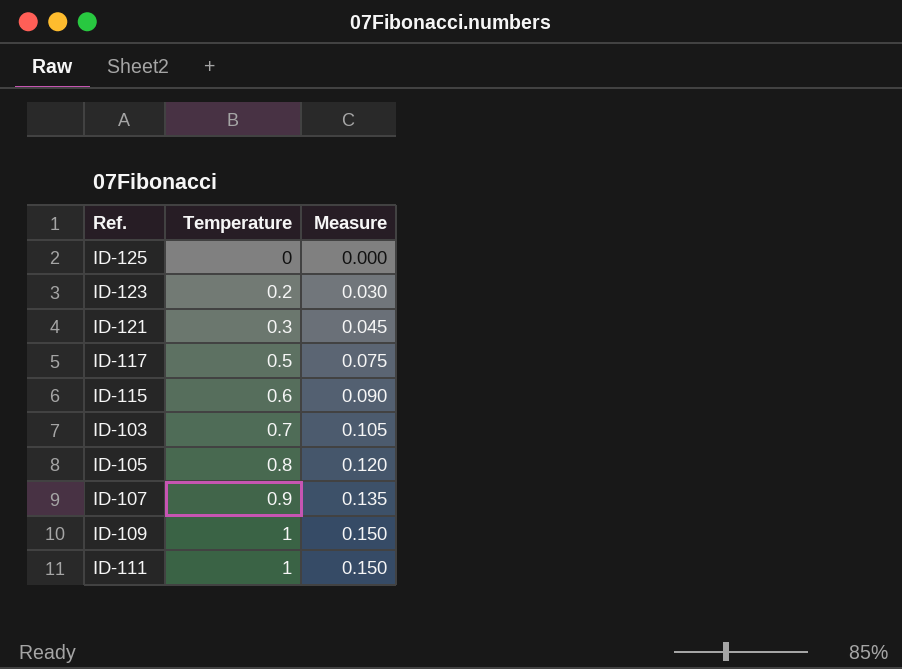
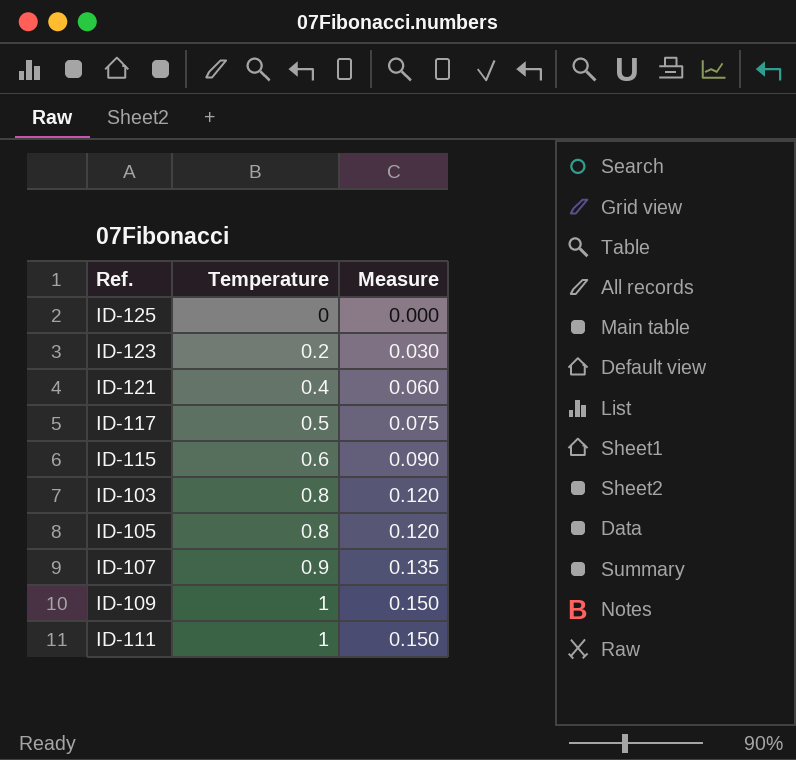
ID-121 | Temperature: 0.3 -> 0.4
ID-121 | Measure: 0.045 -> 0.060
ID-103 | Temperature: 0.7 -> 0.8
ID-103 | Measure: 0.105 -> 0.120

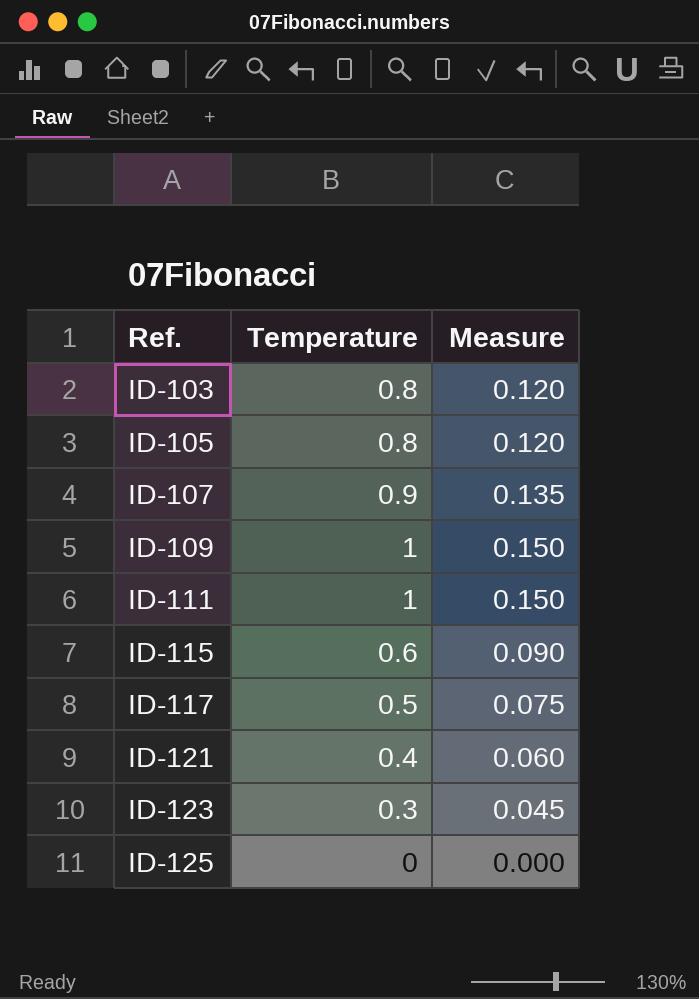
row order: Temperature ascending -> Ref. ascending
ID-123 | Temperature: 0.2 -> 0.3
ID-123 | Measure: 0.030 -> 0.045

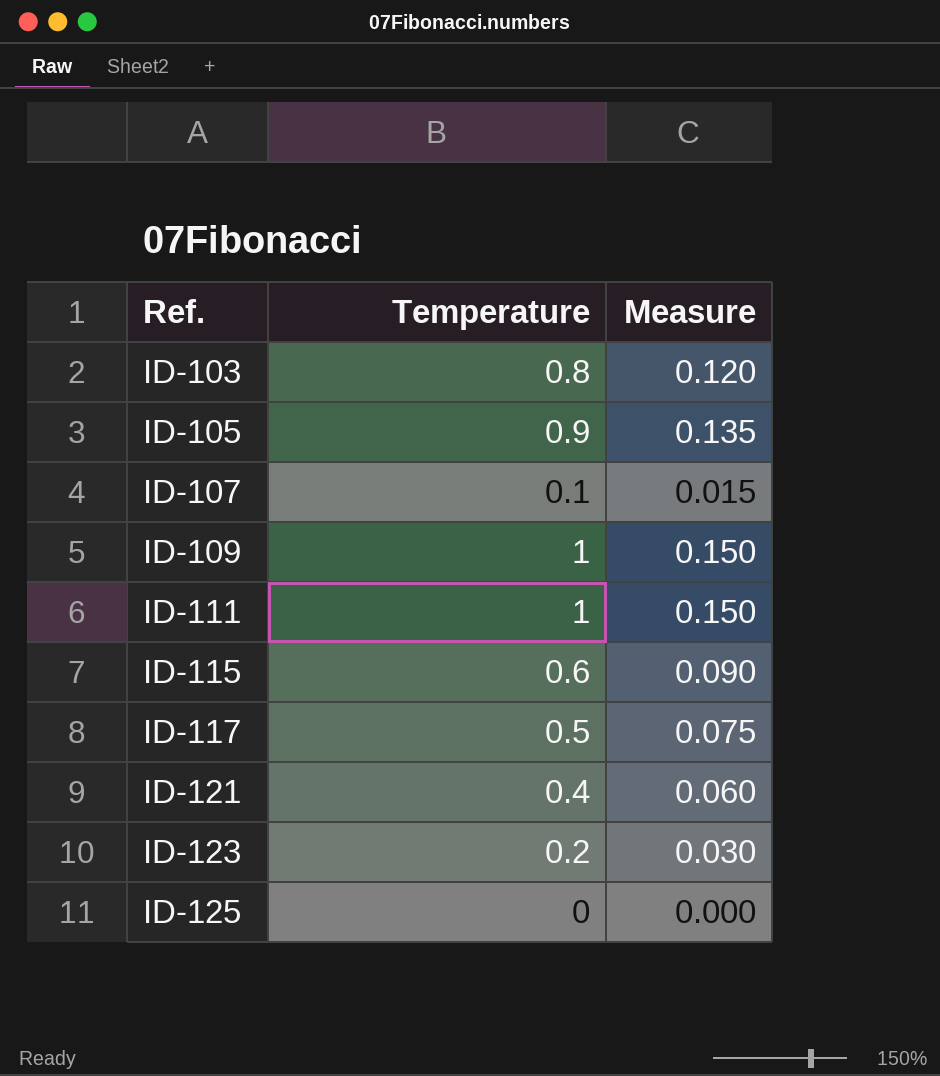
ID-105 | Temperature: 0.8 -> 0.9
ID-105 | Measure: 0.120 -> 0.135
ID-107 | Temperature: 0.9 -> 0.1
ID-107 | Measure: 0.135 -> 0.015
ID-123 | Temperature: 0.3 -> 0.2
ID-123 | Measure: 0.045 -> 0.030

